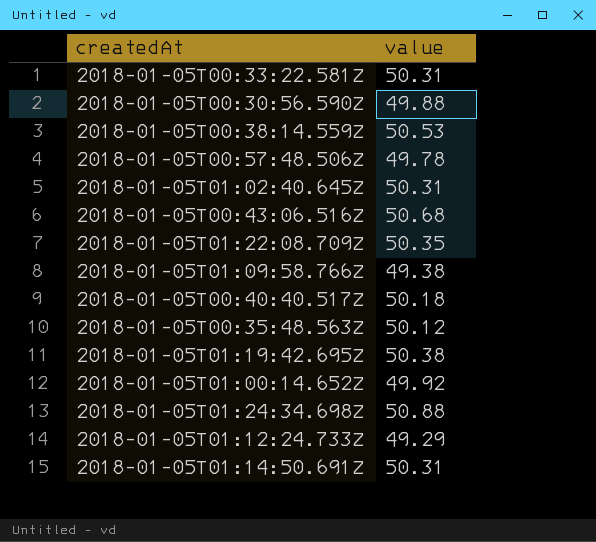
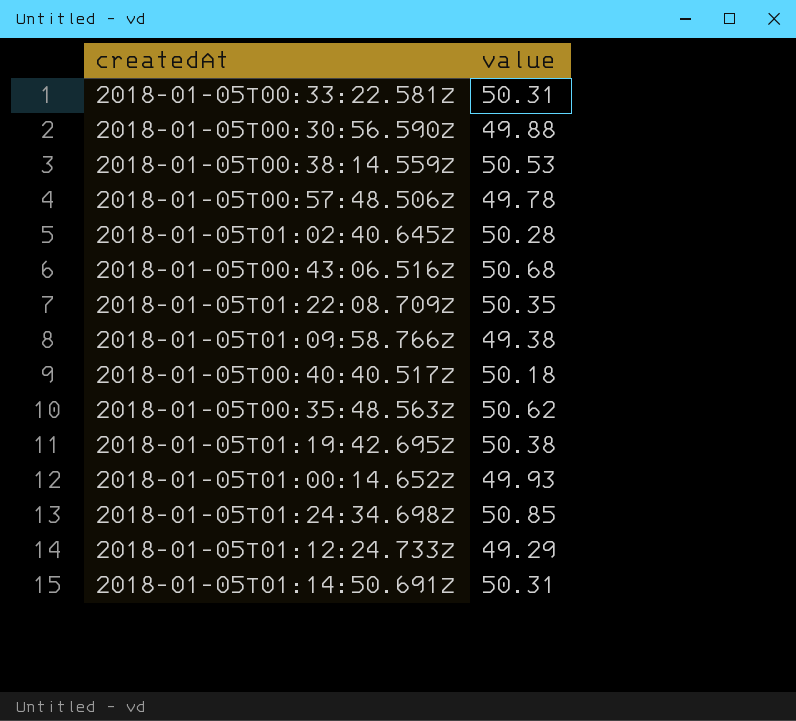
2018-01-05T01:02:40.645Z | value: 50.31 -> 50.28
2018-01-05T00:35:48.563Z | value: 50.12 -> 50.62
2018-01-05T01:00:14.652Z | value: 49.92 -> 49.93
2018-01-05T01:24:34.698Z | value: 50.88 -> 50.85

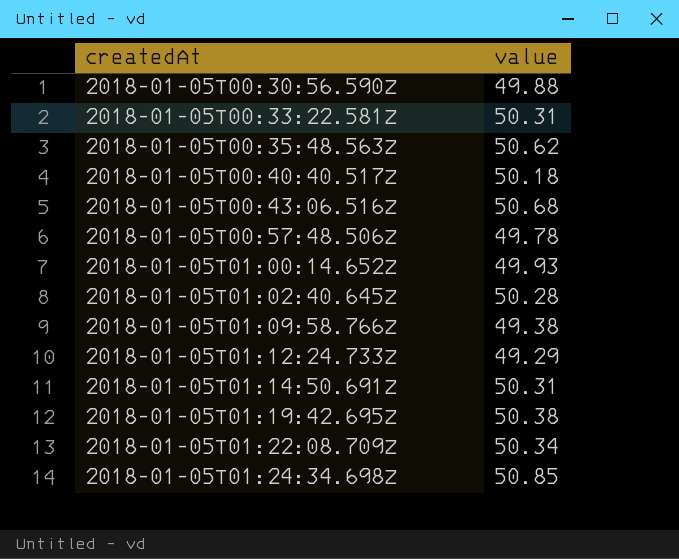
row order: none -> createdAt ascending
row 2018-01-05T00:38:14.559Z: 50.53 -> none
2018-01-05T01:22:08.709Z | value: 50.35 -> 50.34

